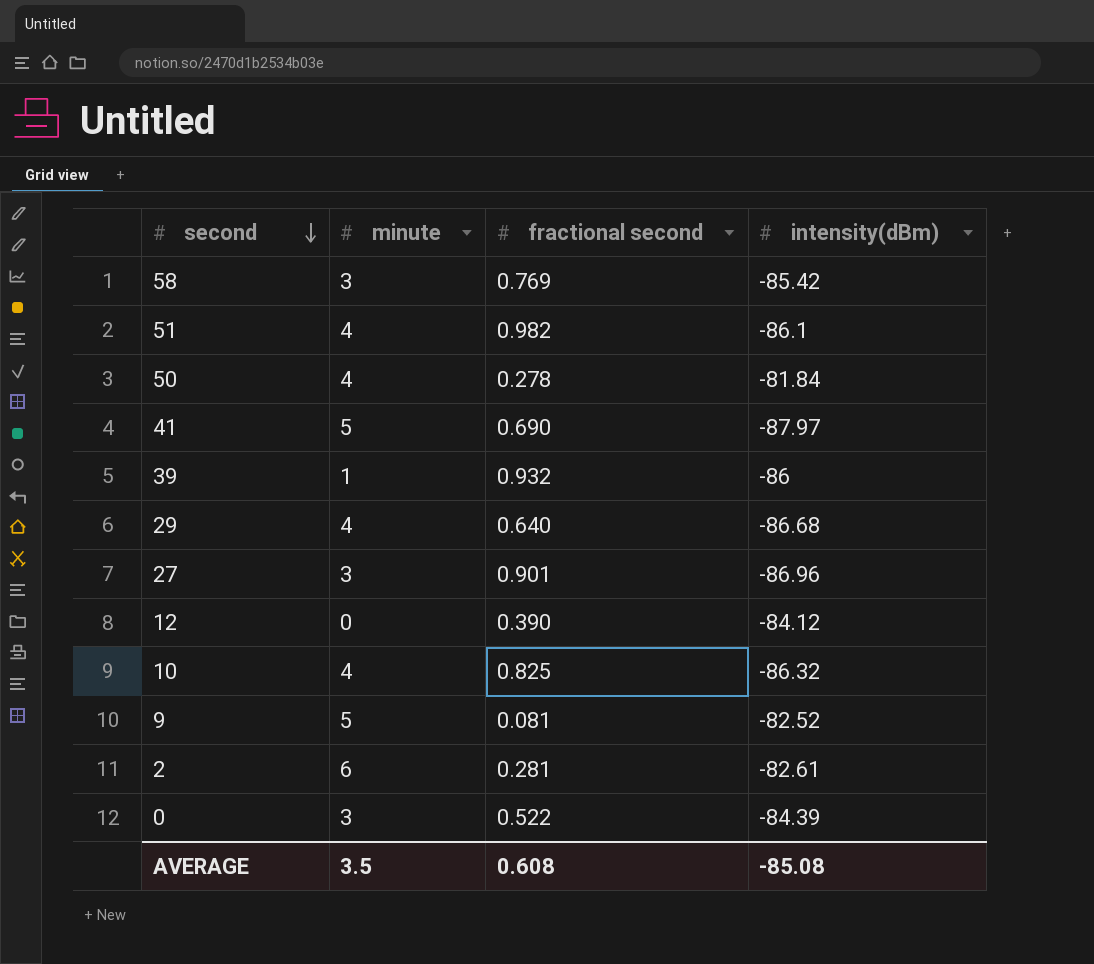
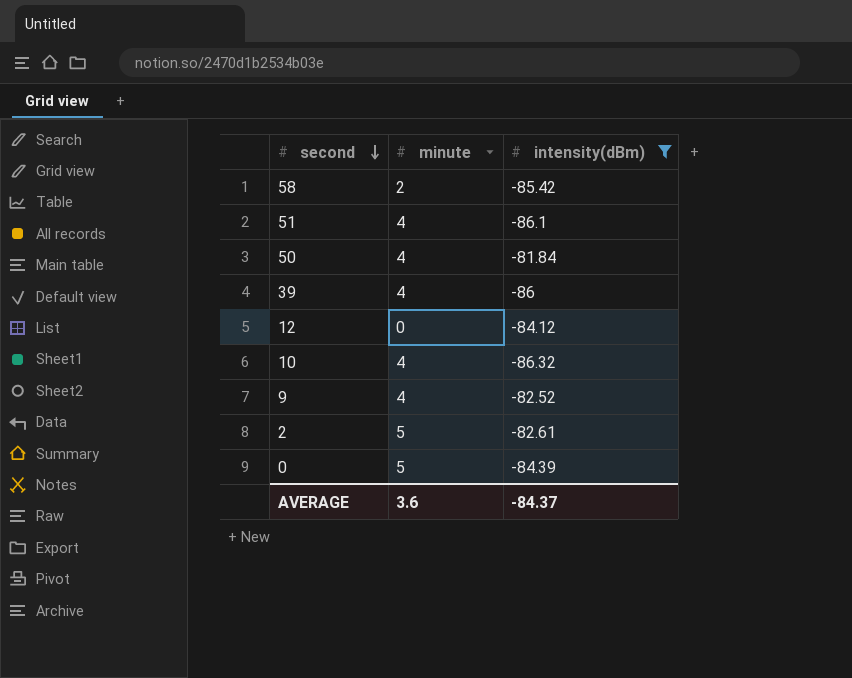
filter: none -> intensity(dBm) >= -86.32
column fractional second | position: 3 -> none
58 | minute: 3 -> 2
39 | minute: 1 -> 4
9 | minute: 5 -> 4
2 | minute: 6 -> 5
0 | minute: 3 -> 5
AVERAGE | minute: 3.5 -> 3.6
AVERAGE | intensity(dBm): -85.08 -> -84.37

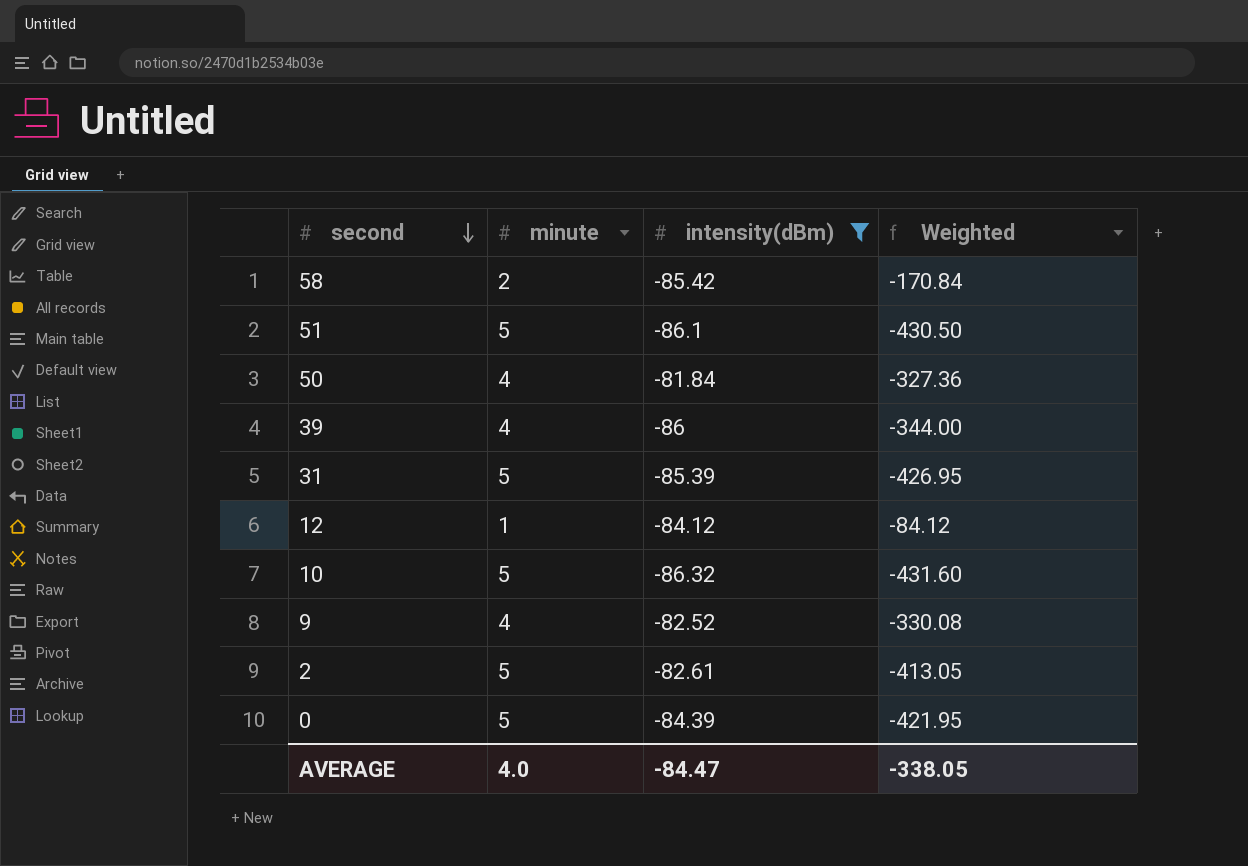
column Weighted | formula: none -> [minute] * [intensity(dBm)]
51 | minute: 4 -> 5
row 31: none -> 5 | -85.39 | -426.95
12 | minute: 0 -> 1
10 | minute: 4 -> 5
AVERAGE | minute: 3.6 -> 4.0
AVERAGE | intensity(dBm): -84.37 -> -84.47

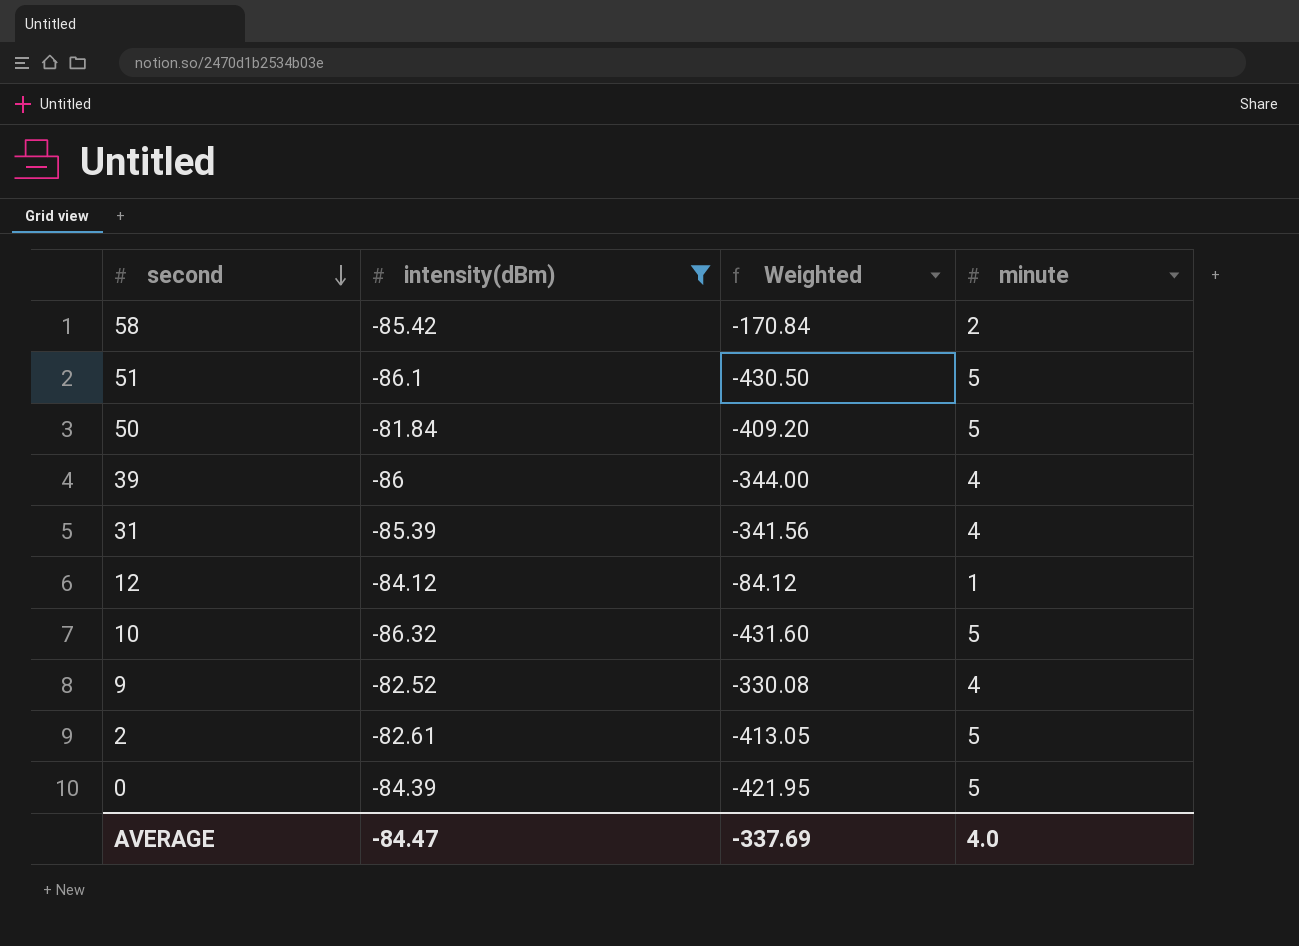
column minute | position: 2 -> 4
50 | Weighted: -327.36 -> -409.20
50 | minute: 4 -> 5
31 | Weighted: -426.95 -> -341.56
31 | minute: 5 -> 4
AVERAGE | Weighted: -338.05 -> -337.69

